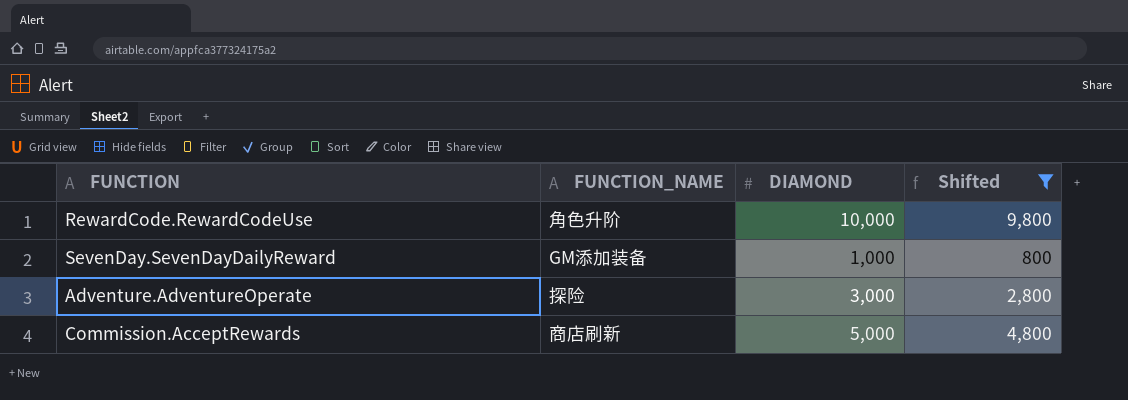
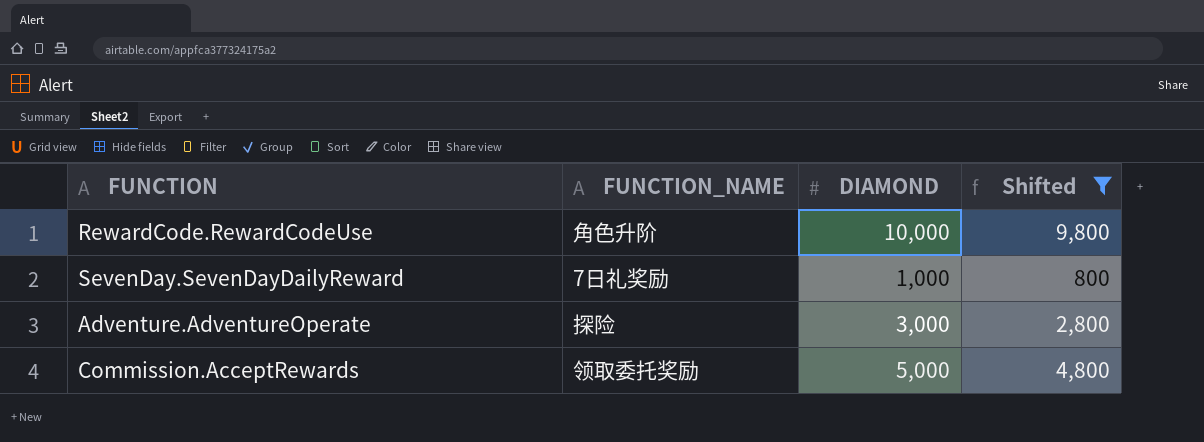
SevenDay.SevenDayDailyReward | FUNCTION_NAME: GM添加装备 -> 7日礼奖励
Commission.AcceptRewards | FUNCTION_NAME: 商店刷新 -> 领取委托奖励

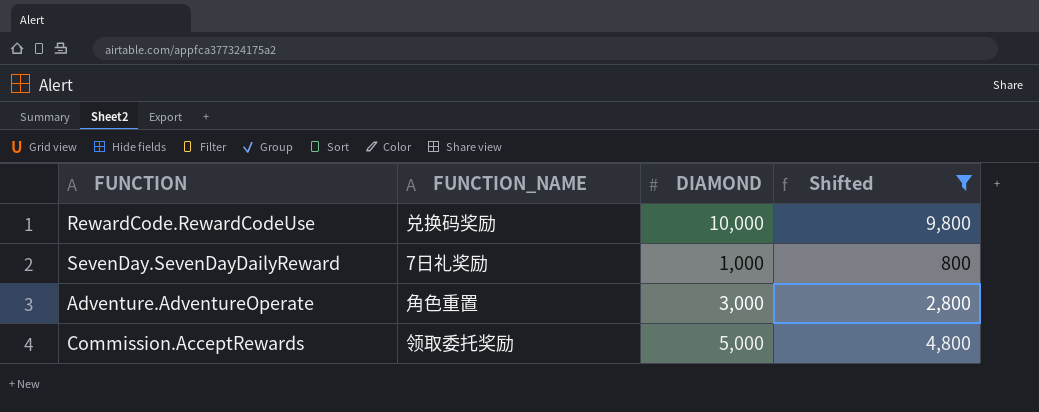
RewardCode.RewardCodeUse | FUNCTION_NAME: 角色升阶 -> 兑换码奖励
Adventure.AdventureOperate | FUNCTION_NAME: 探险 -> 角色重置

